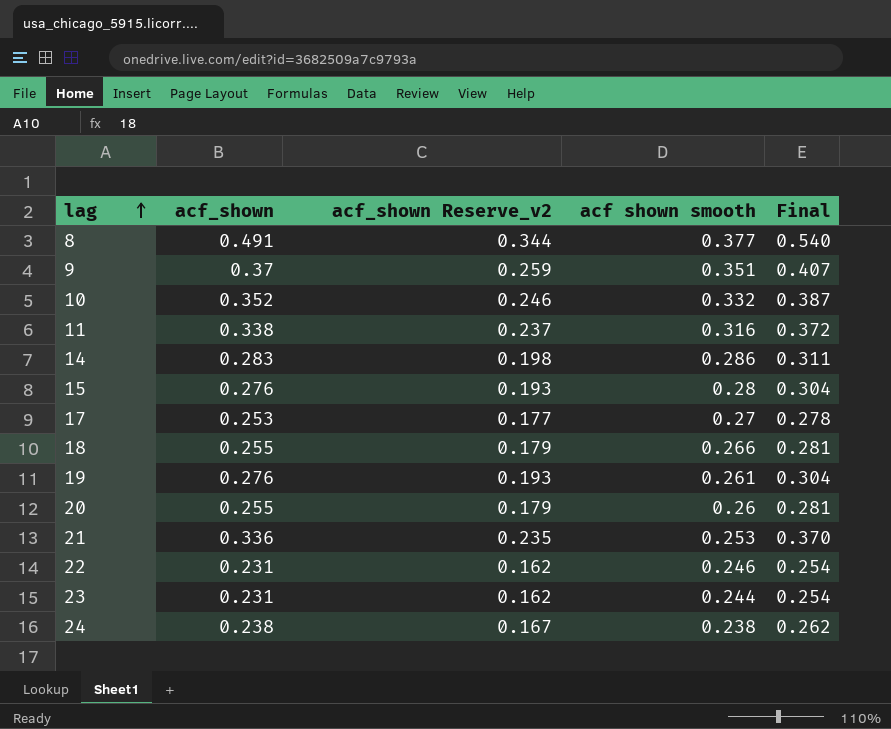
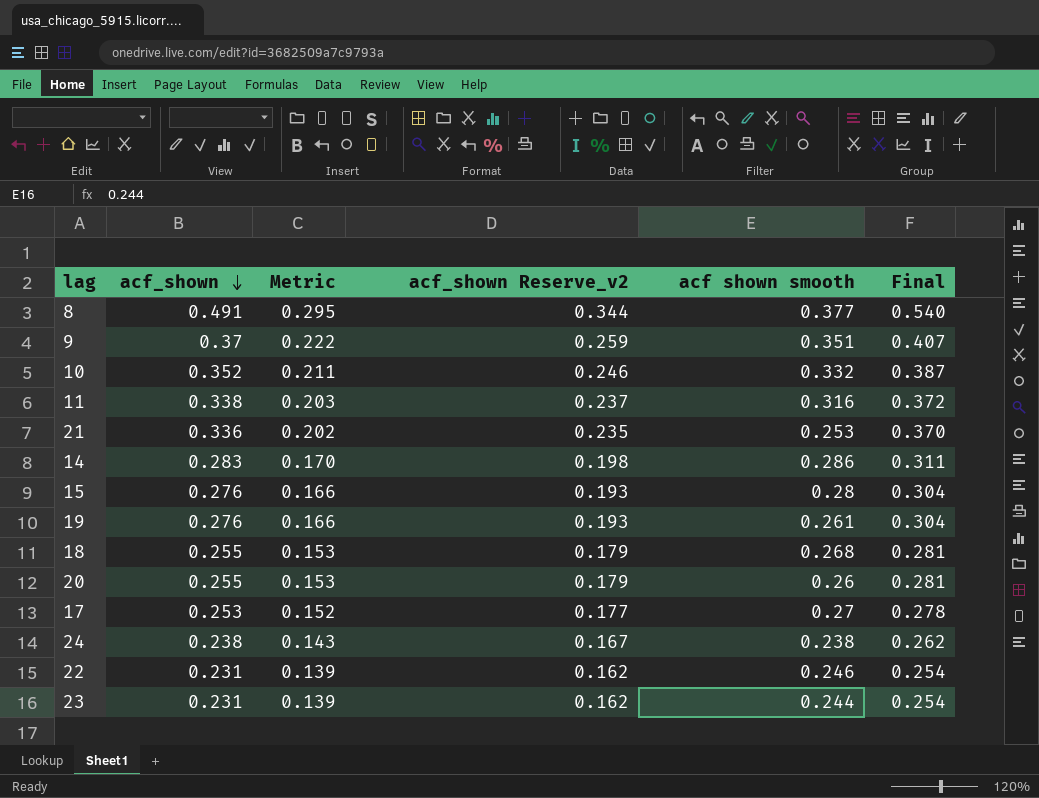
row order: lag ascending -> acf_shown descending
column Metric | formula: none -> [acf_shown] * 0.6
18 | acf shown smooth: 0.266 -> 0.268

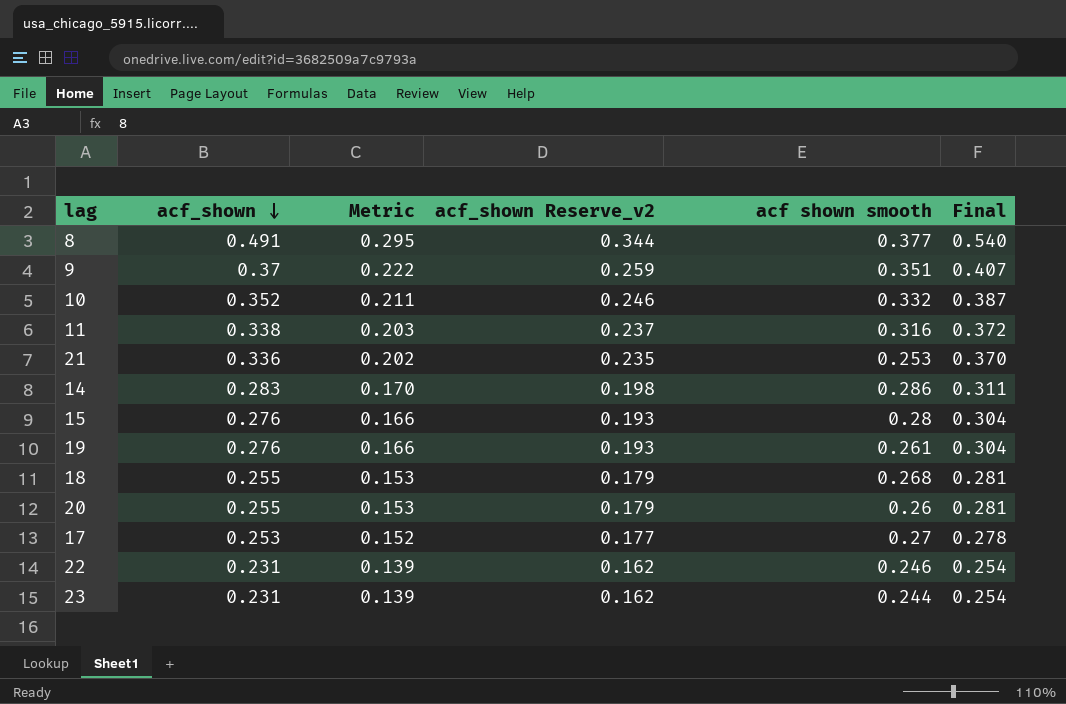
row 24: 0.238 | 0.143 | 0.167 | 0.238 | 0.262 -> none

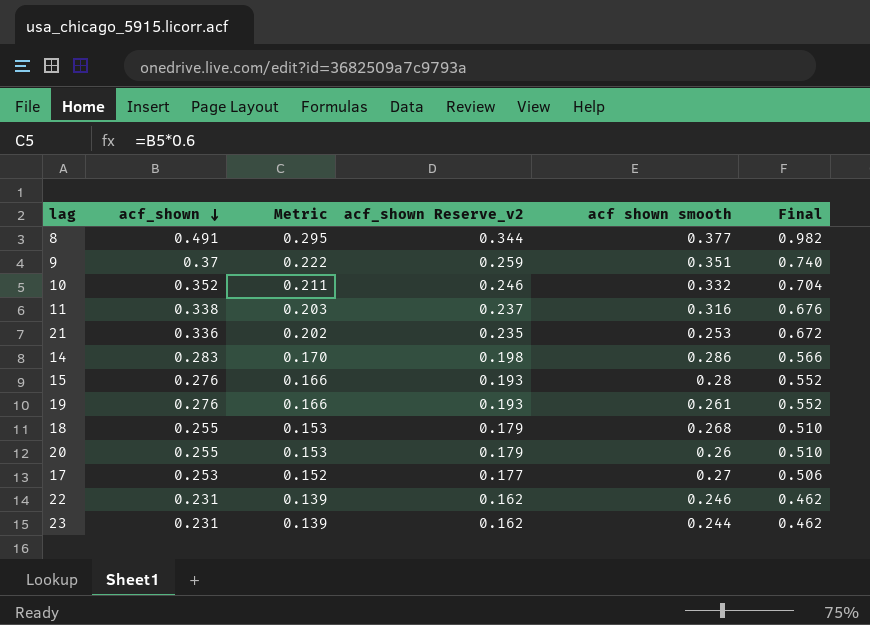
column Final | formula: [acf_shown] * 1.1 -> [acf_shown] * 2

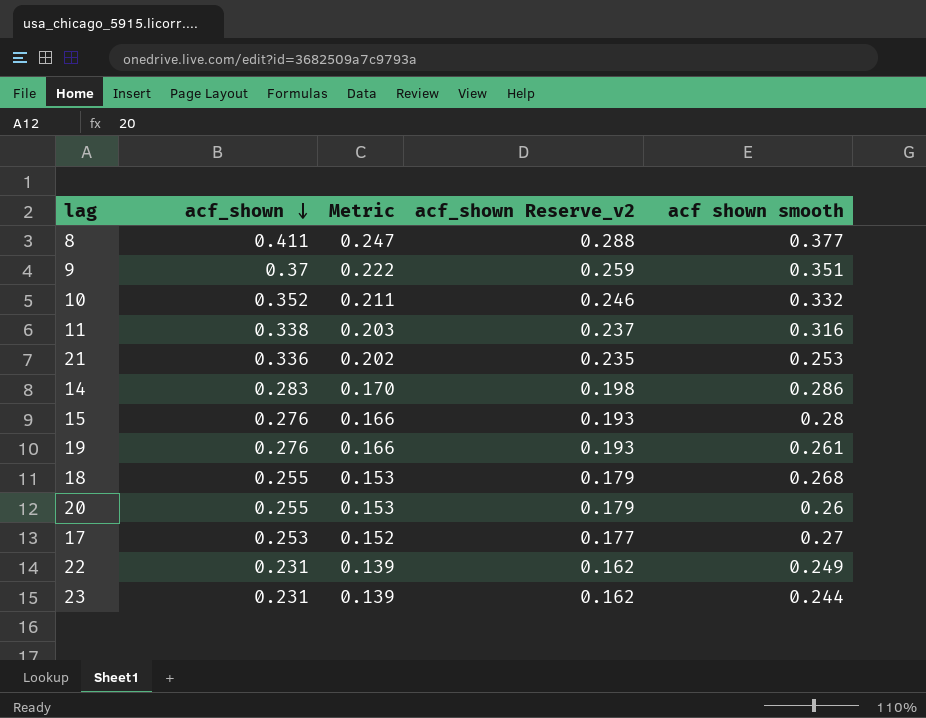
column Final | formula: [acf_shown] * 2 -> none
8 | acf_shown: 0.491 -> 0.411
8 | Metric: 0.295 -> 0.247
8 | acf_shown Reserve_v2: 0.344 -> 0.288
22 | acf shown smooth: 0.246 -> 0.249

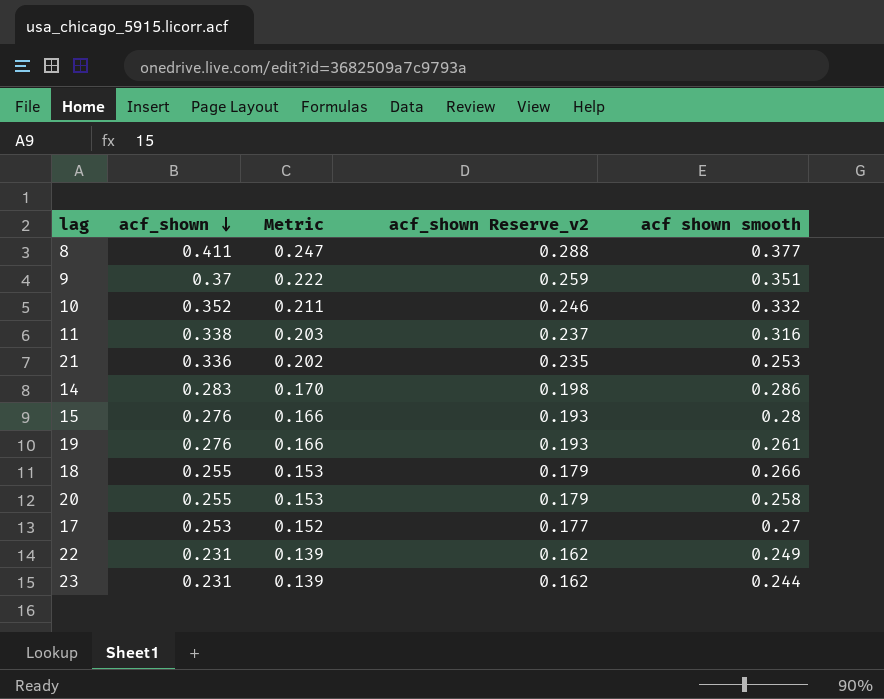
18 | acf shown smooth: 0.268 -> 0.266
20 | acf shown smooth: 0.26 -> 0.258

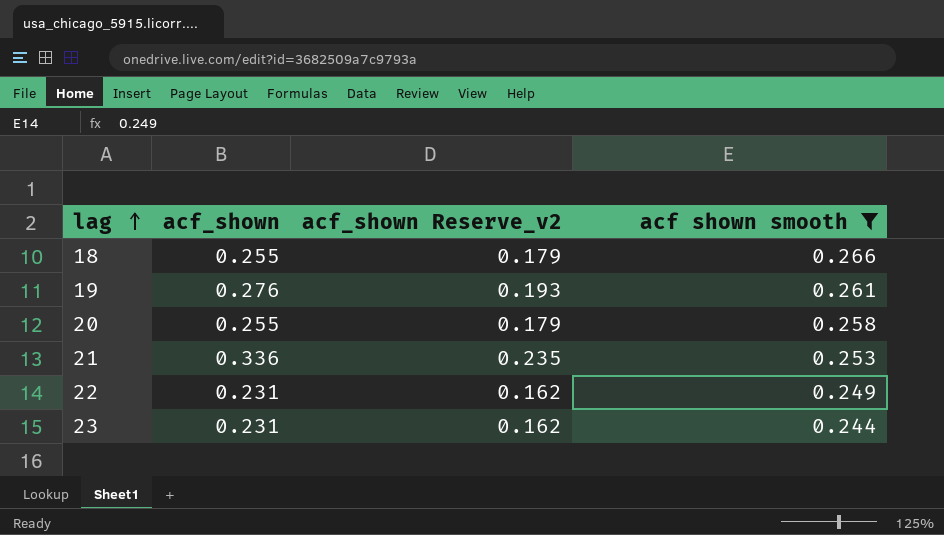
filter: none -> acf shown smooth <= 0.266
row order: acf_shown descending -> lag ascending
column Metric | formula: [acf_shown] * 0.6 -> none

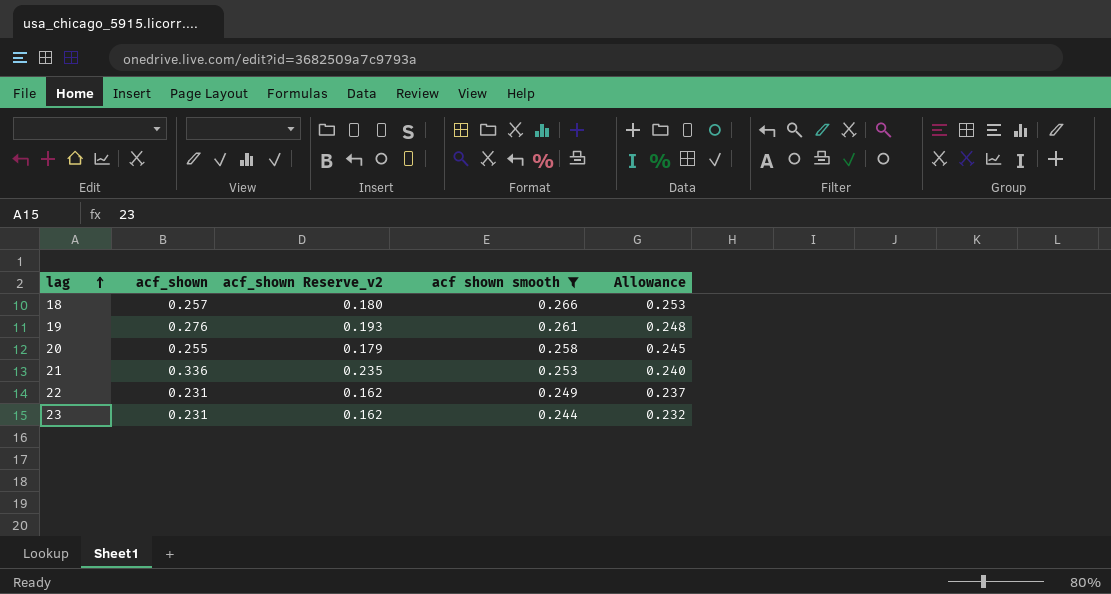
column Allowance | formula: none -> [acf shown smooth] * 0.95
18 | acf_shown: 0.255 -> 0.257
18 | acf_shown Reserve_v2: 0.179 -> 0.180

